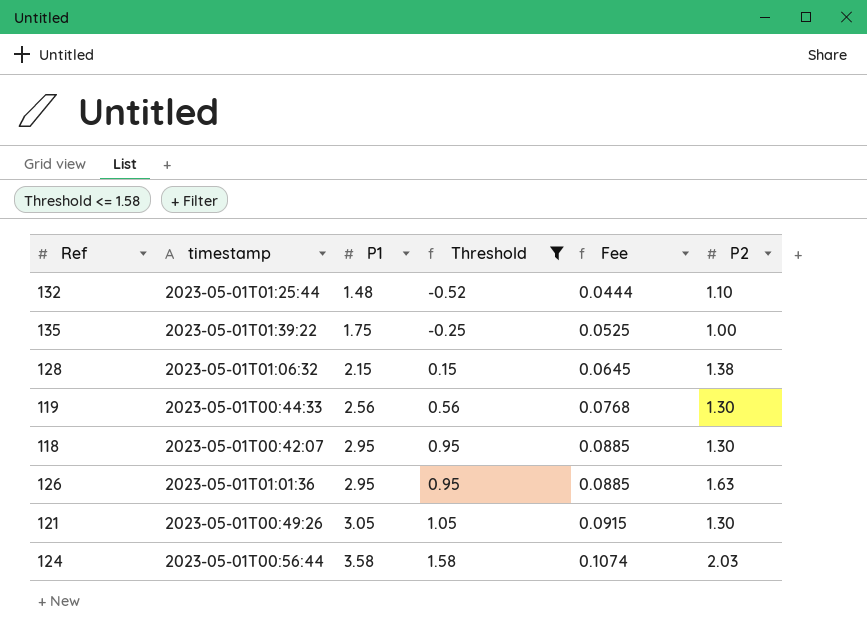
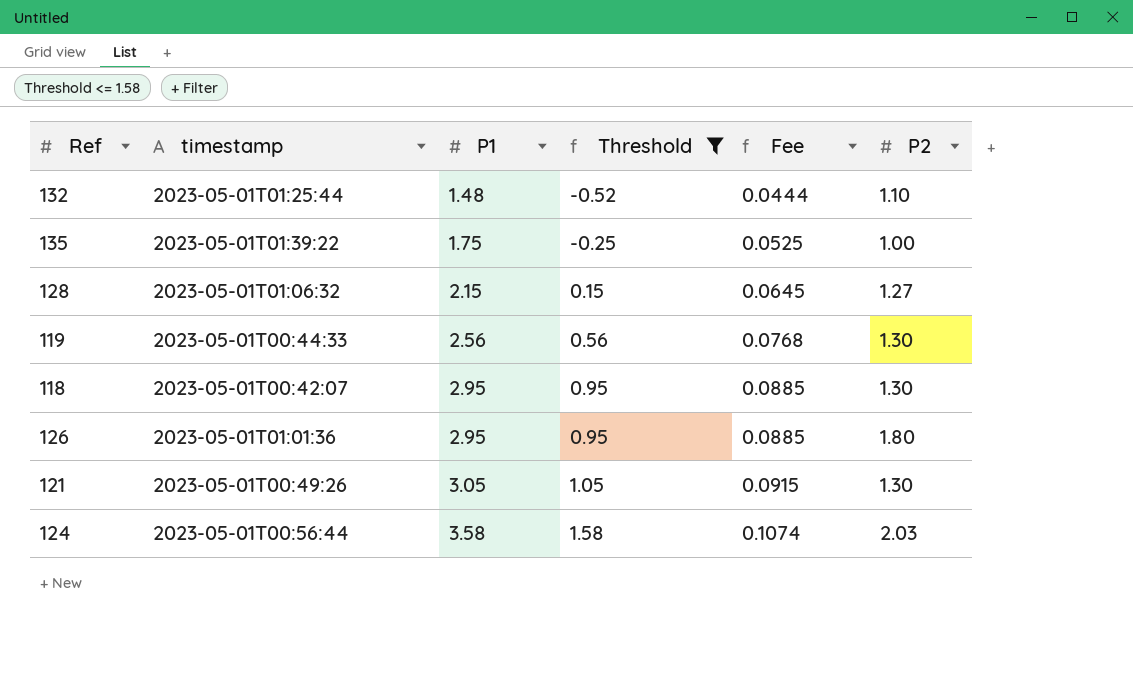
128 | P2: 1.38 -> 1.27
126 | P2: 1.63 -> 1.80

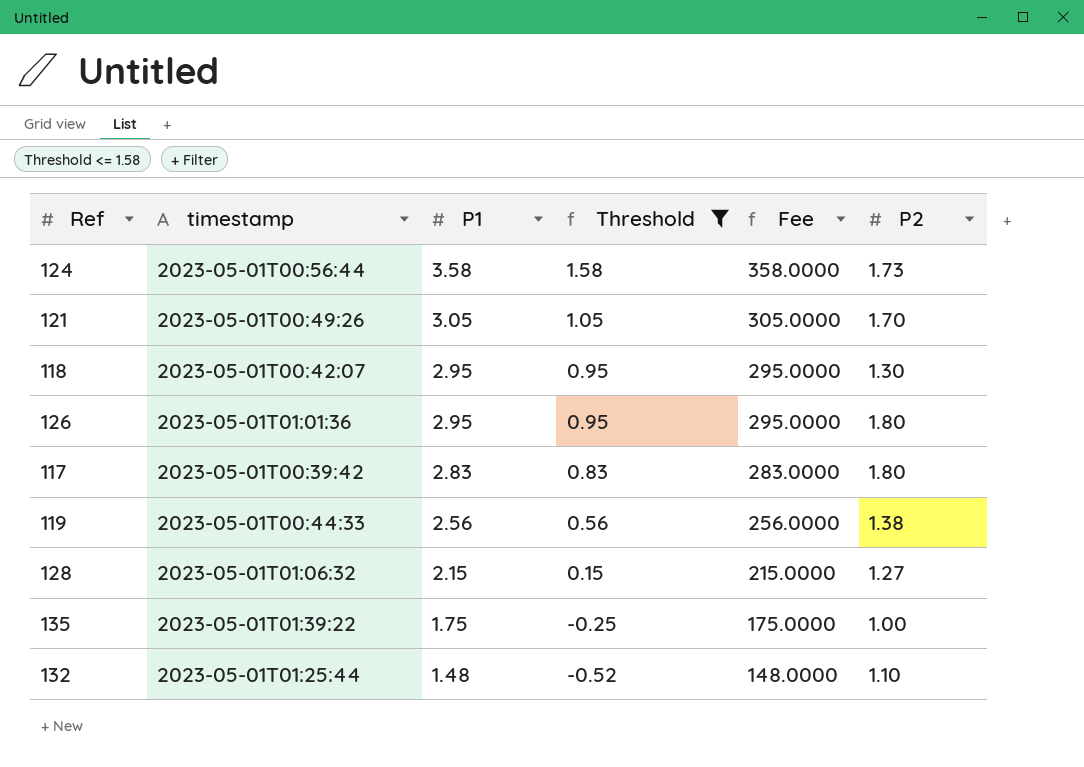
row order: P1 ascending -> P1 descending
column Fee | formula: [P1] * 0.03 -> [P1] * 100
124 | P2: 2.03 -> 1.73
121 | P2: 1.30 -> 1.70
row 117: none -> 2023-05-01T00:39:42 | 2.83 | 0.83 | 283.0000 | 1.80
119 | P2: 1.30 -> 1.38

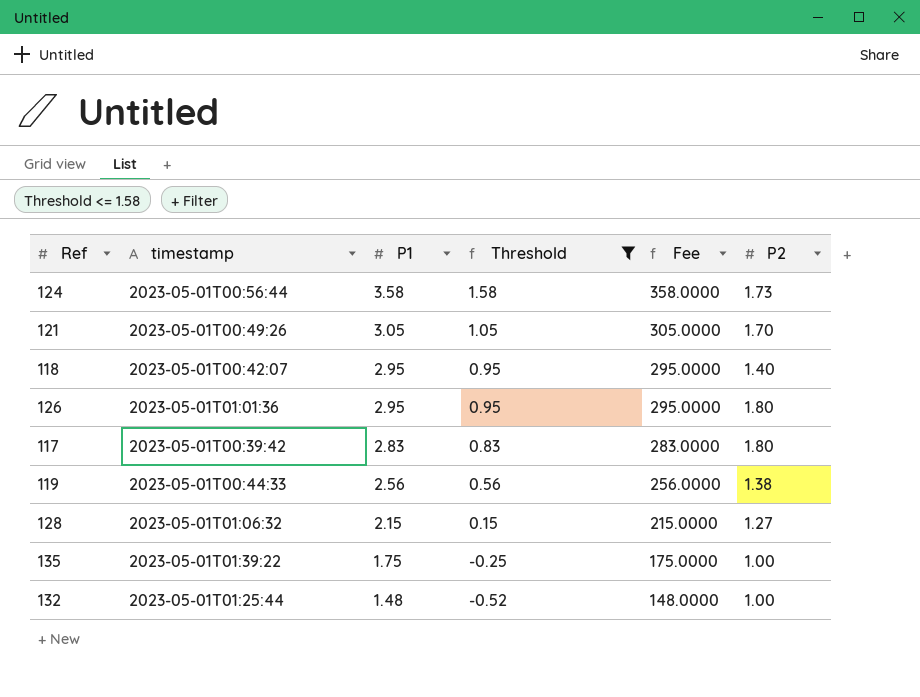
118 | P2: 1.30 -> 1.40
132 | P2: 1.10 -> 1.00

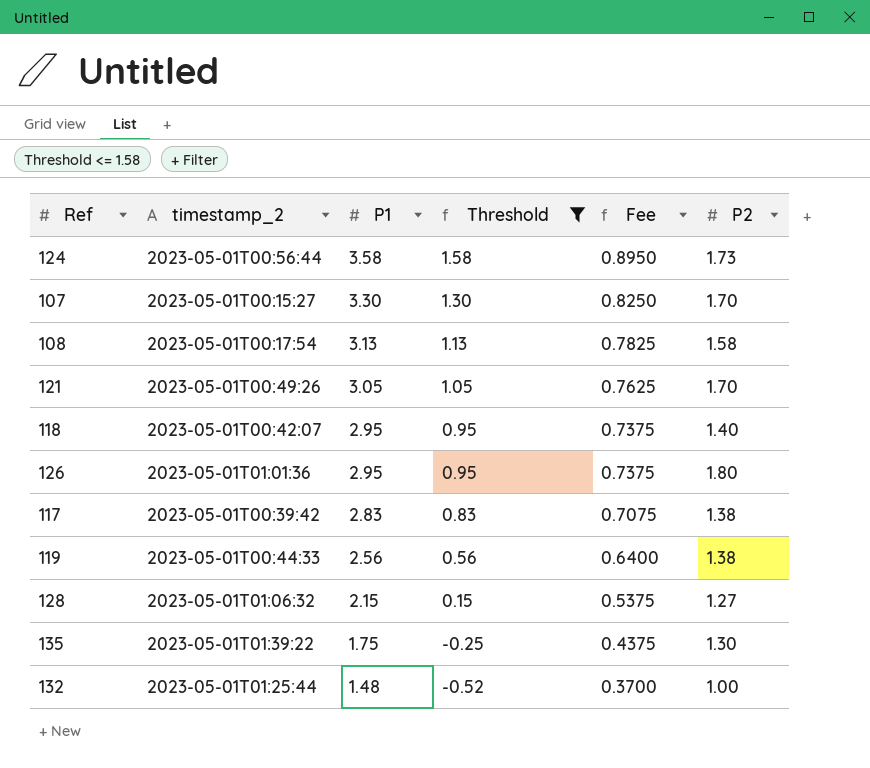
column name: timestamp -> timestamp_2
column Fee | formula: [P1] * 100 -> [P1] * 0.25
row 107: none -> 2023-05-01T00:15:27 | 3.30 | 1.30 | 0.8250 | 1.70
row 108: none -> 2023-05-01T00:17:54 | 3.13 | 1.13 | 0.7825 | 1.58
117 | P2: 1.80 -> 1.38
135 | P2: 1.00 -> 1.30

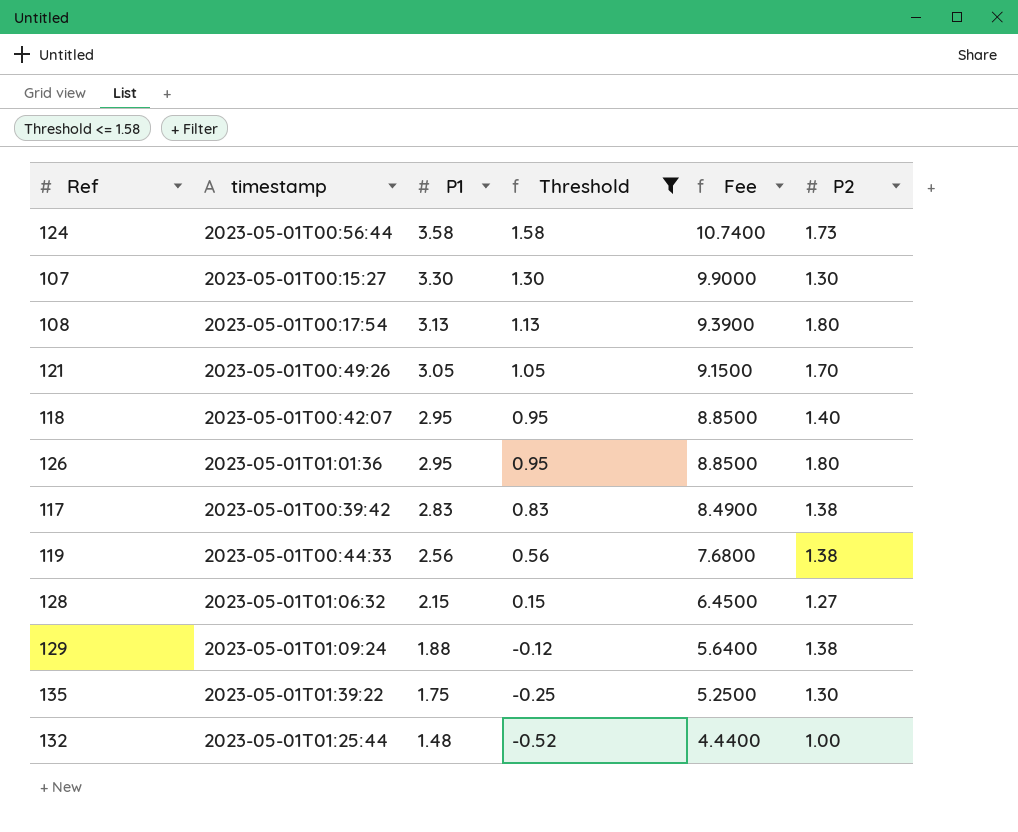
column name: timestamp_2 -> timestamp
column Fee | formula: [P1] * 0.25 -> [P1] * 3
107 | P2: 1.70 -> 1.30
108 | P2: 1.58 -> 1.80
row 129: none -> 2023-05-01T01:09:24 | 1.88 | -0.12 | 5.6400 | 1.38

